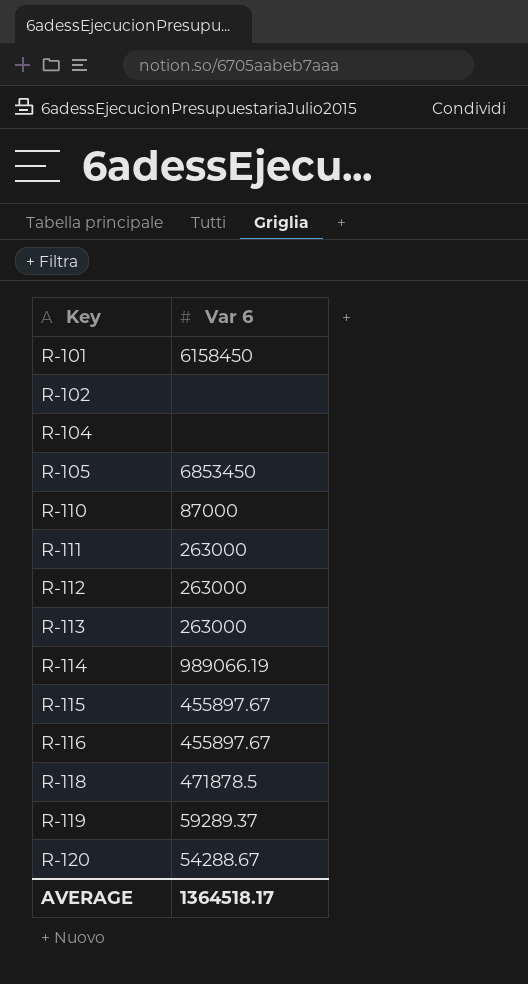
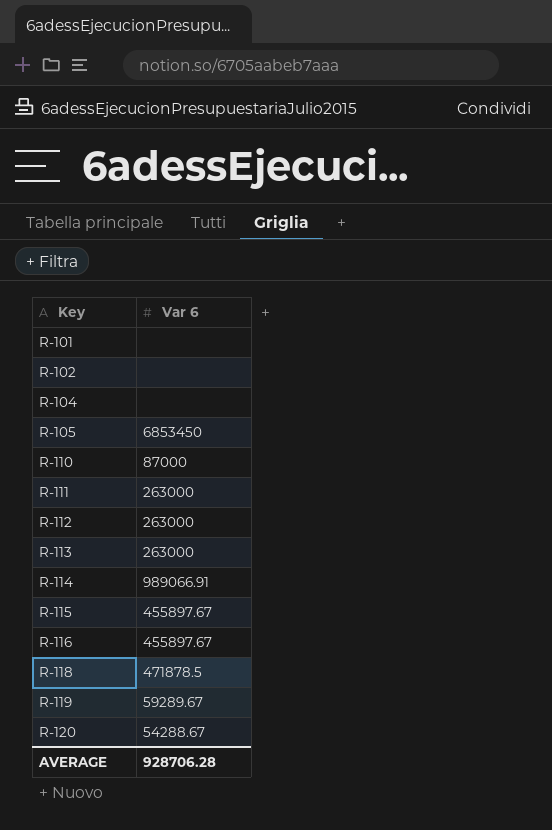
R-101 | Var 6: 6158450 -> none
R-114 | Var 6: 989066.19 -> 989066.91
R-119 | Var 6: 59289.37 -> 59289.67
AVERAGE | Var 6: 1364518.17 -> 928706.28

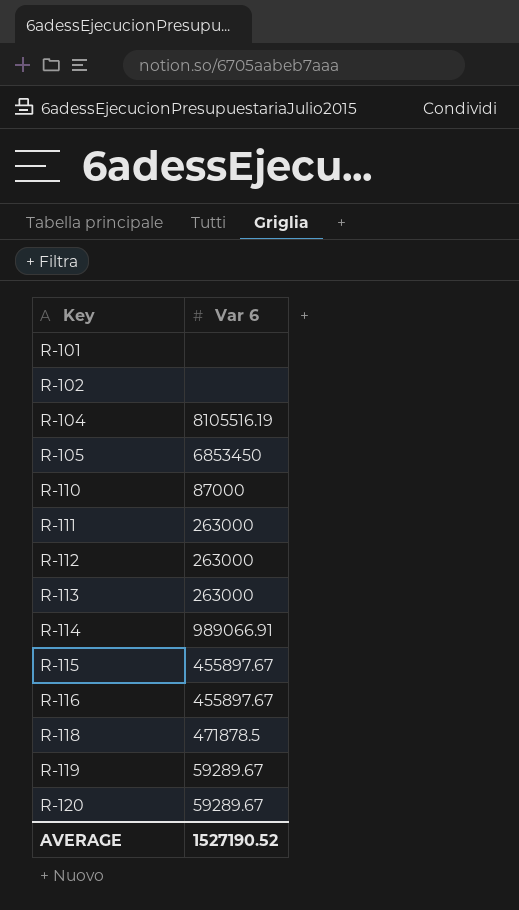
R-104 | Var 6: none -> 8105516.19
R-120 | Var 6: 54288.67 -> 59289.67
AVERAGE | Var 6: 928706.28 -> 1527190.52

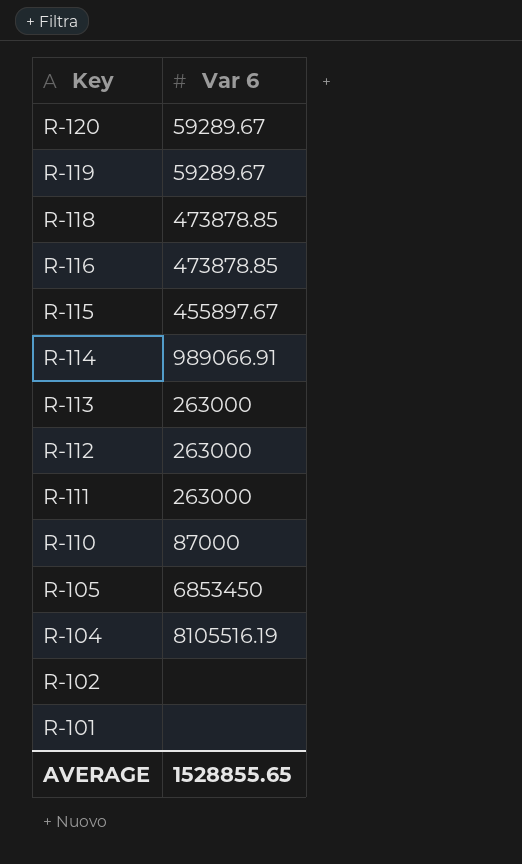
row order: Key ascending -> Key descending
R-118 | Var 6: 471878.5 -> 473878.85
R-116 | Var 6: 455897.67 -> 473878.85
AVERAGE | Var 6: 1527190.52 -> 1528855.65

